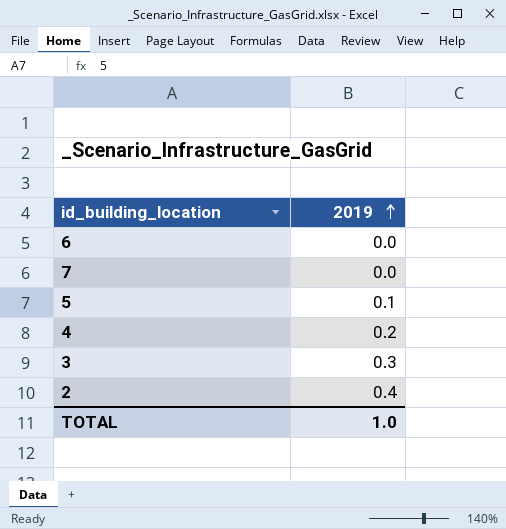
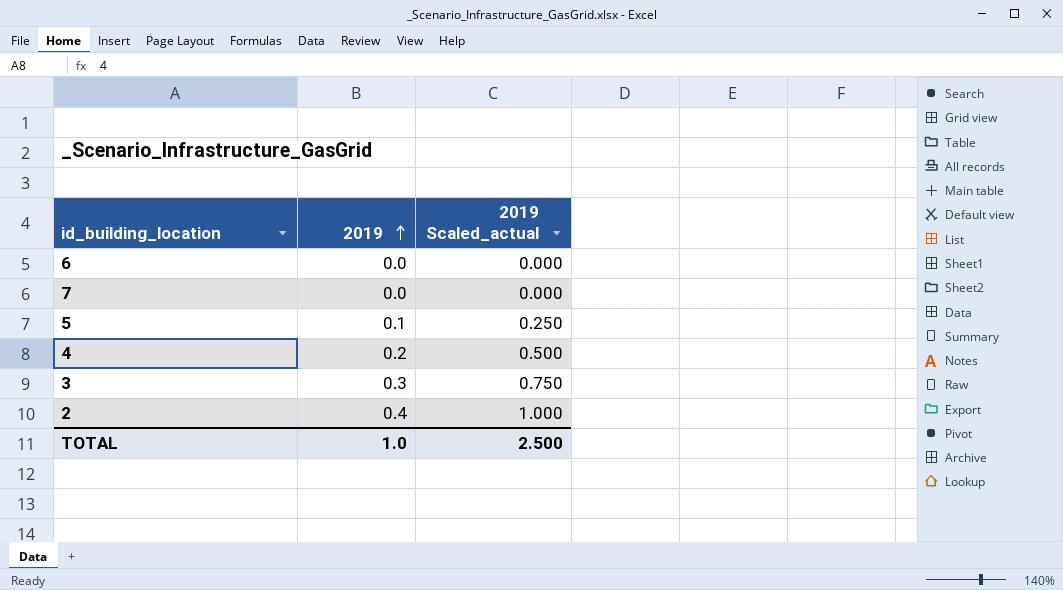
column 2019 Scaled_actual | formula: none -> [2019] * 2.5

